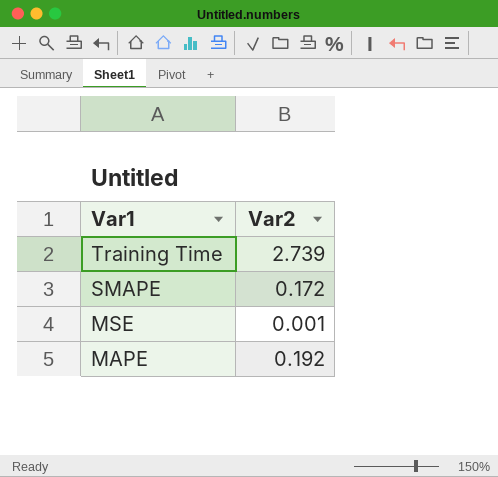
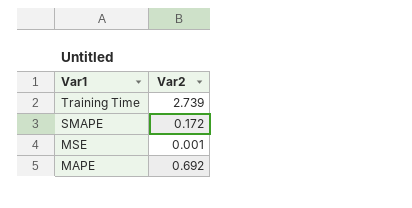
MAPE | Var2: 0.192 -> 0.692

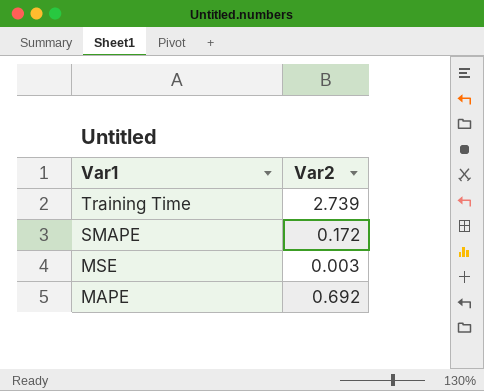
MSE | Var2: 0.001 -> 0.003

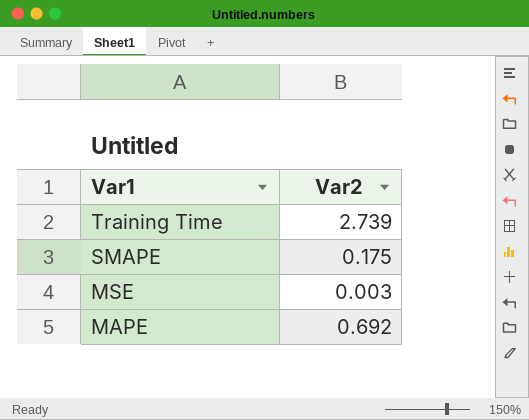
SMAPE | Var2: 0.172 -> 0.175

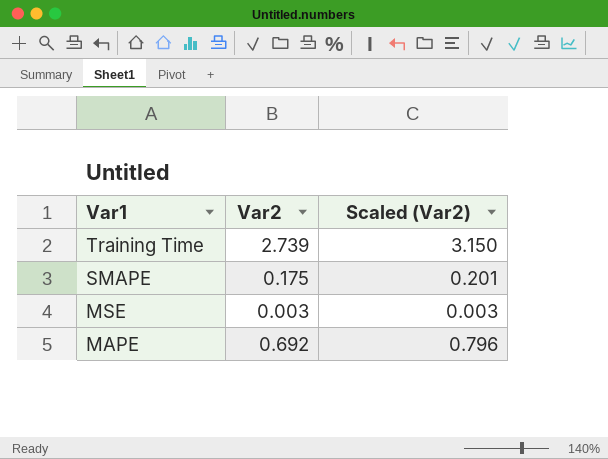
column Scaled (Var2) | formula: none -> [Var2] * 1.15

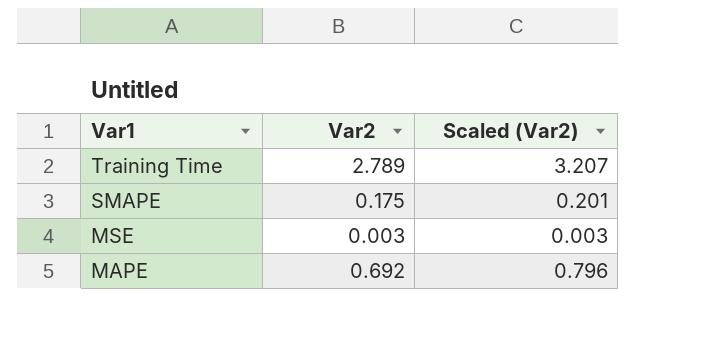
Training Time | Var2: 2.739 -> 2.789
Training Time | Scaled (Var2): 3.150 -> 3.207

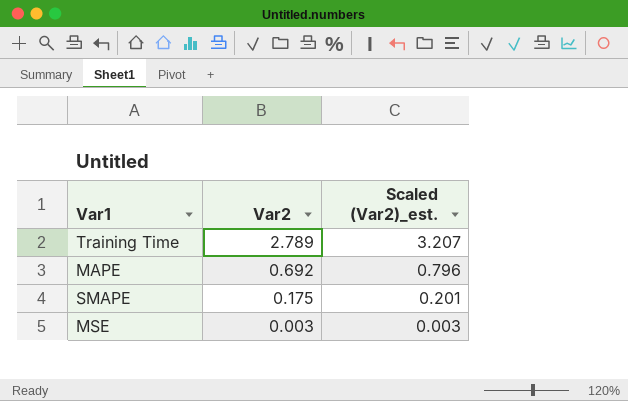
row order: Var1 descending -> Var2 descending
column name: Scaled (Var2) -> Scaled (Var2)_est.

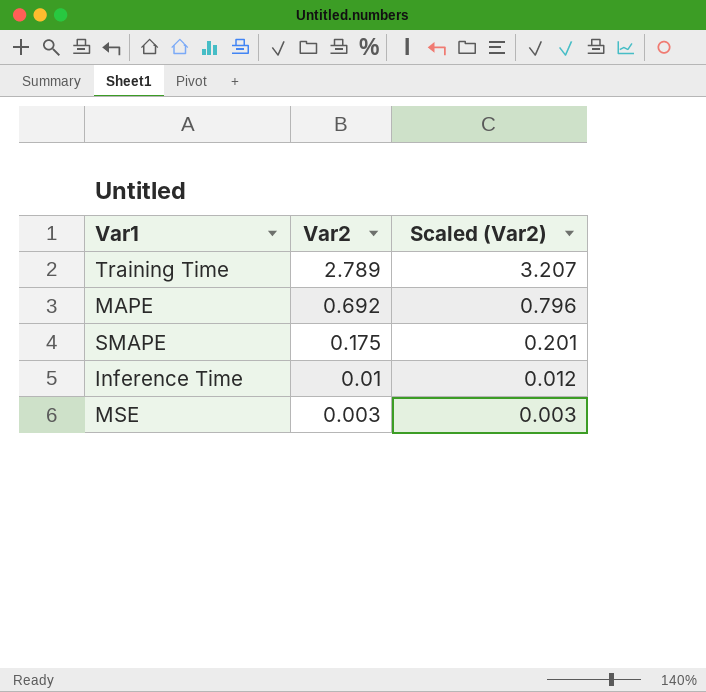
column name: Scaled (Var2)_est. -> Scaled (Var2)
row Inference Time: none -> 0.01 | 0.012

